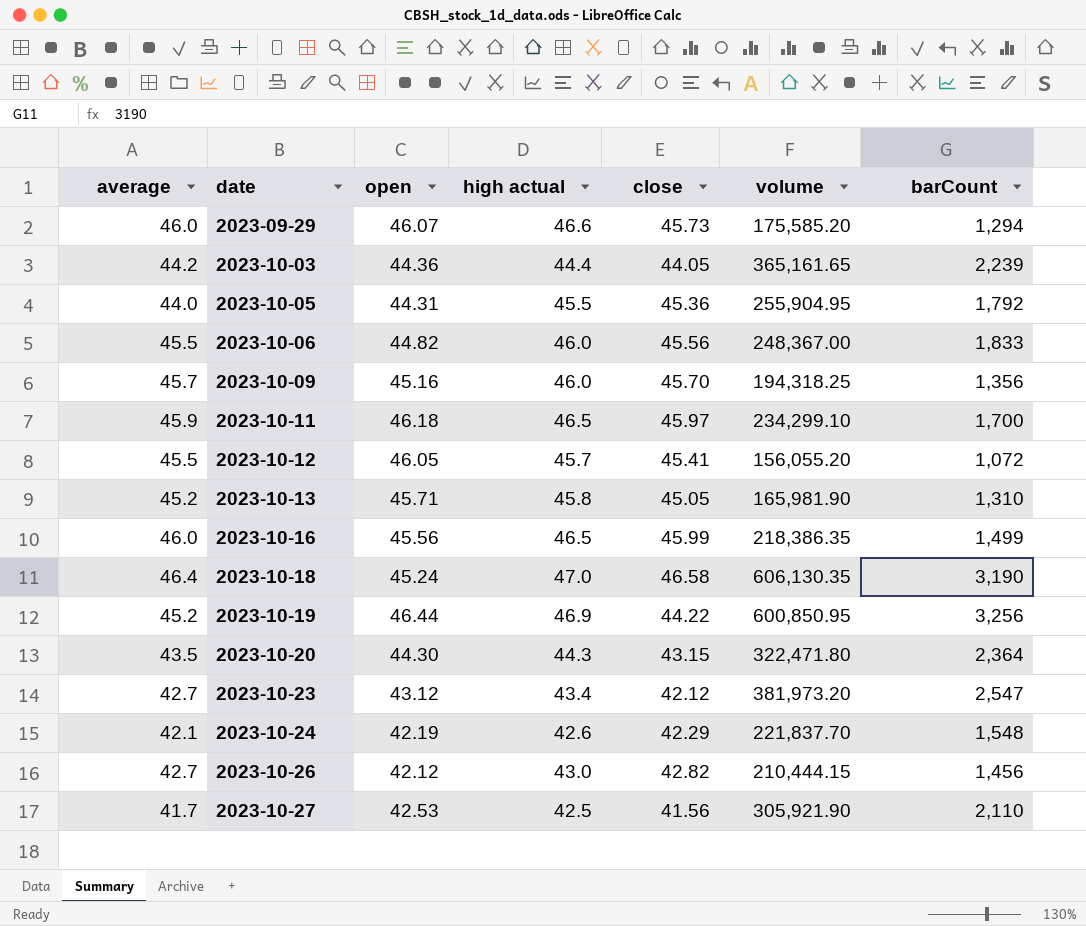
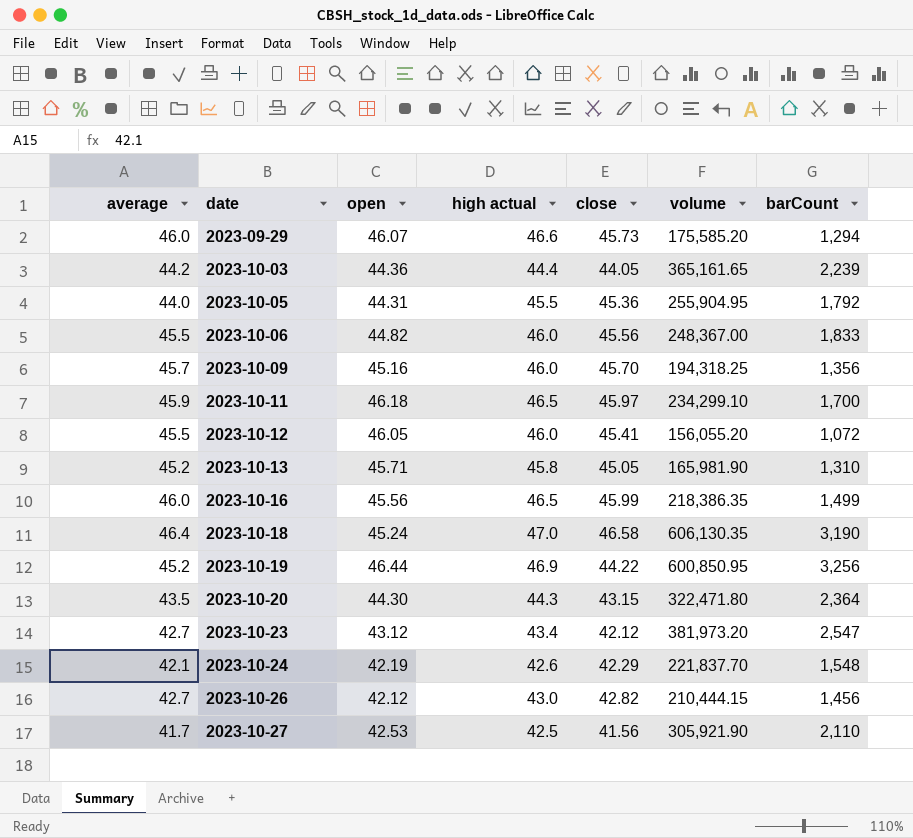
2023-10-12 | high actual: 45.7 -> 46.0

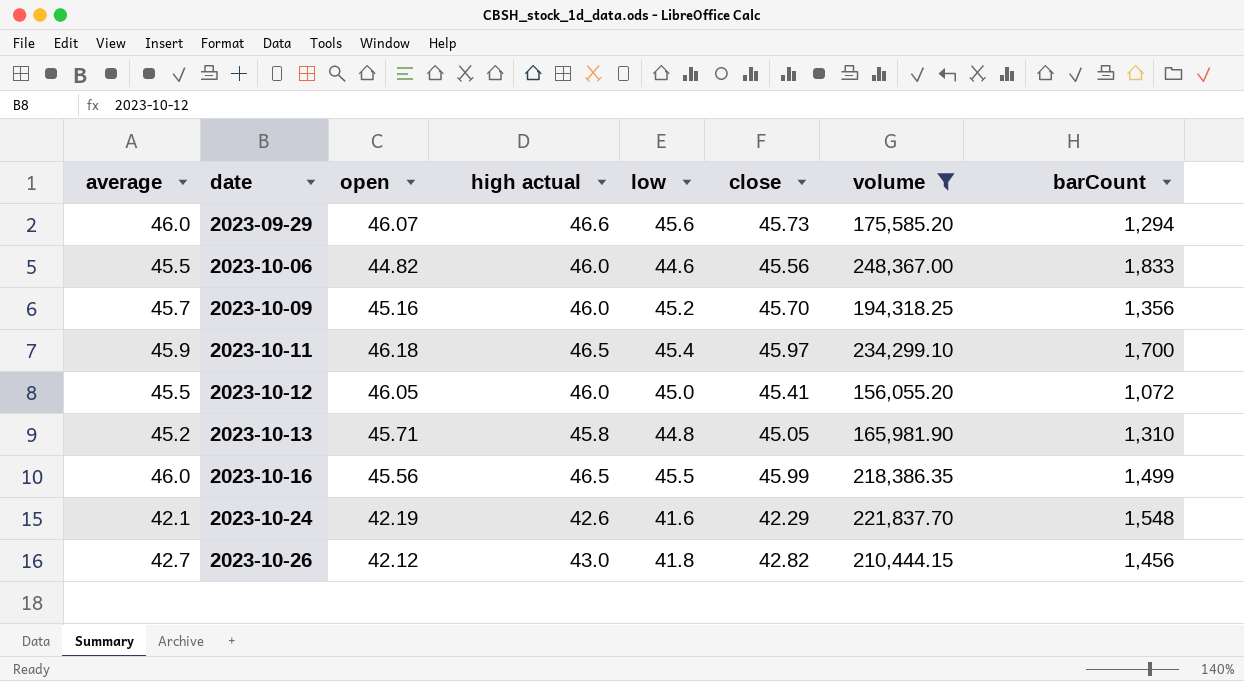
filter: none -> volume <= 248,367.00
column low | position: none -> 5

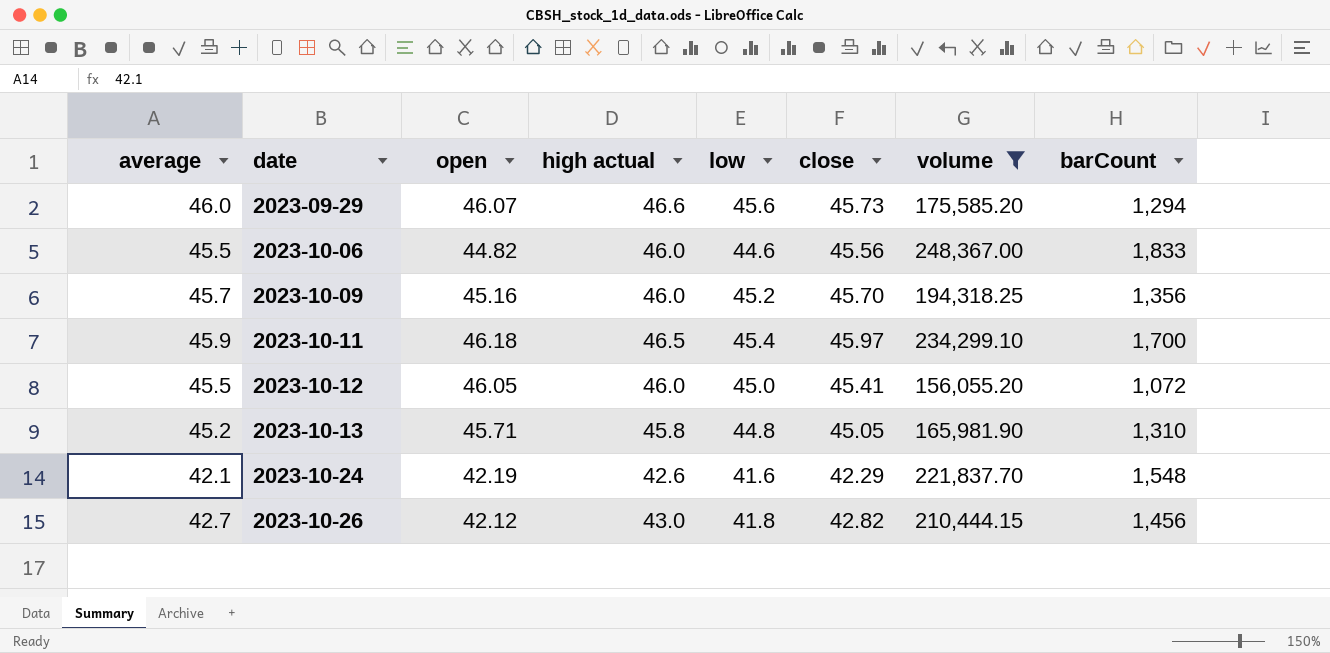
row 2023-10-16: 46.0 | 45.56 | 46.5 | 45.5 | 45.99 | 218,386.35 | 1,499 -> none

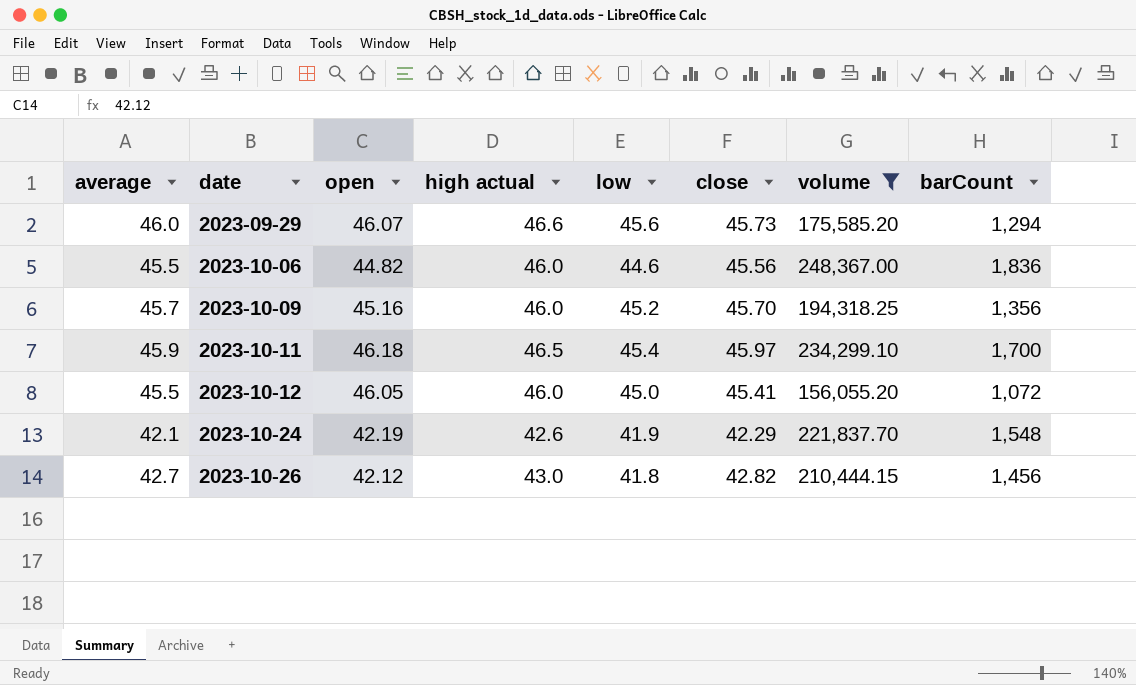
row 2023-10-13: 45.2 | 45.71 | 45.8 | 44.8 | 45.05 | 165,981.90 | 1,310 -> none
2023-10-06 | barCount: 1,833 -> 1,836
2023-10-24 | low: 41.6 -> 41.9

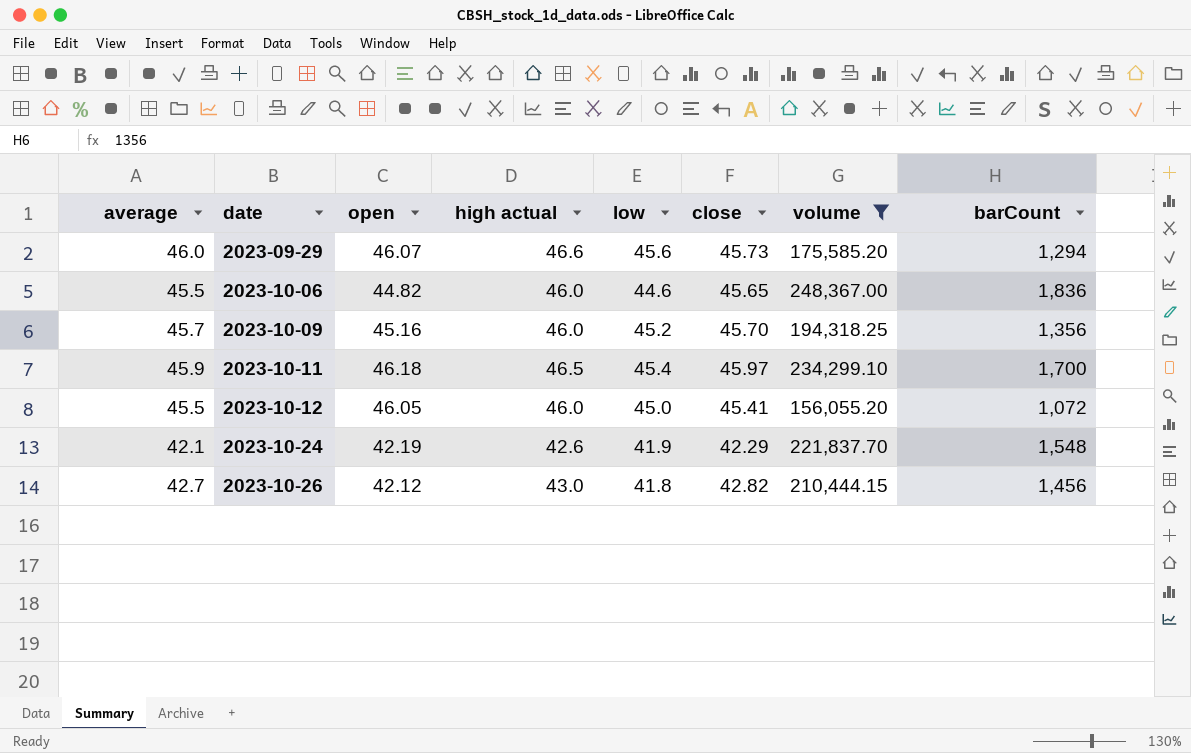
2023-10-06 | close: 45.56 -> 45.65

